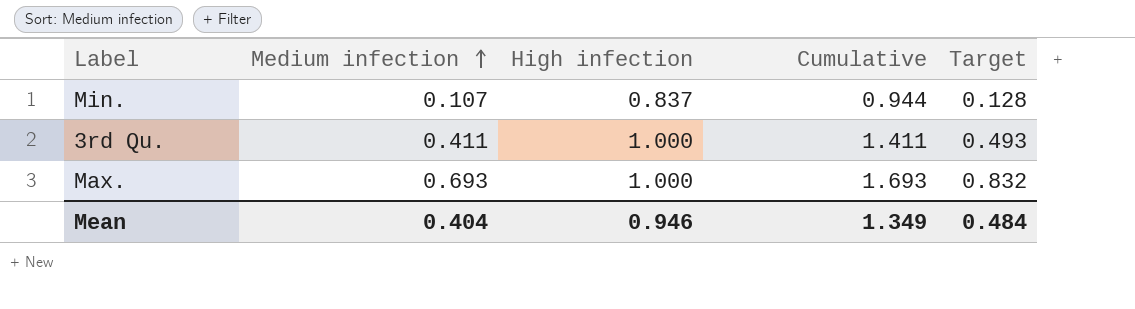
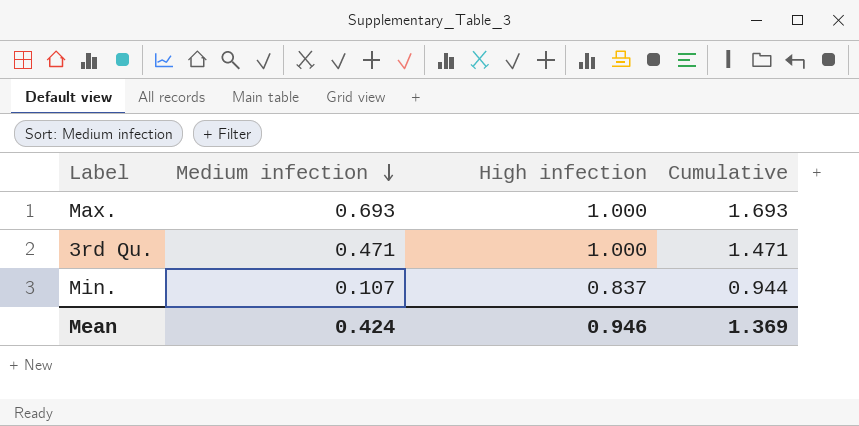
row order: Medium infection ascending -> Medium infection descending
column Target | formula: [Medium infection] * 1.2 -> none
3rd Qu. | Medium infection: 0.411 -> 0.471
3rd Qu. | Cumulative: 1.411 -> 1.471
Mean | Medium infection: 0.404 -> 0.424
Mean | Cumulative: 1.349 -> 1.369

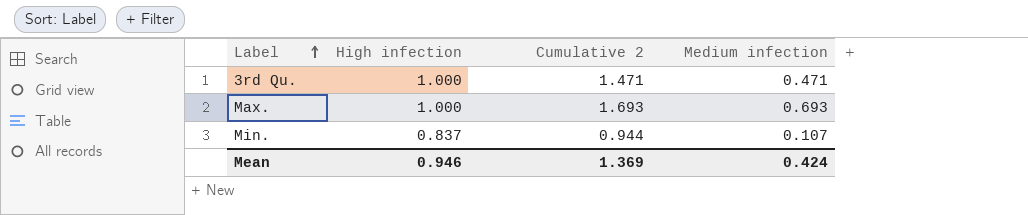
row order: Medium infection descending -> Label ascending
column name: Cumulative -> Cumulative 2
column Medium infection | position: 2 -> 4

